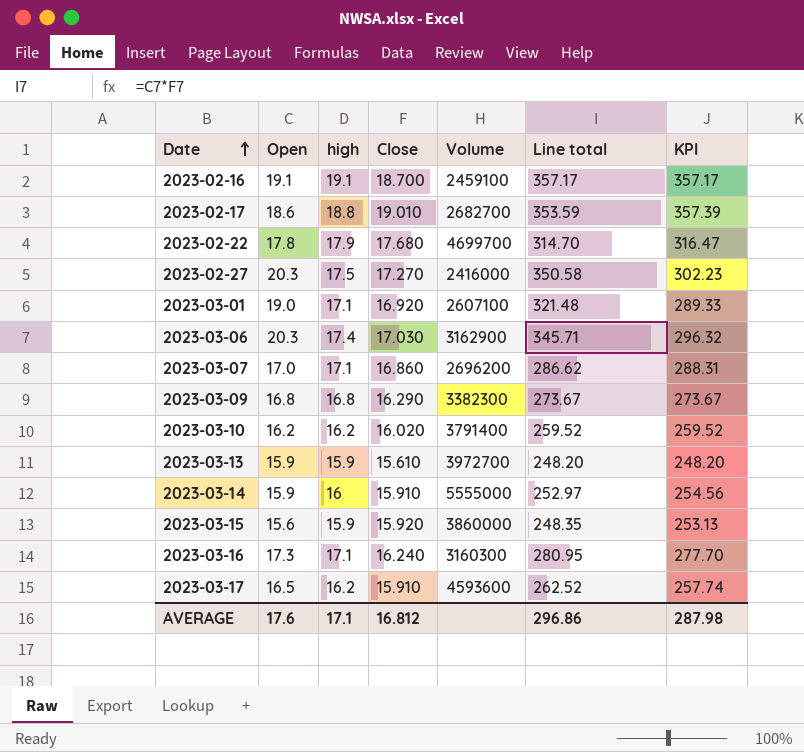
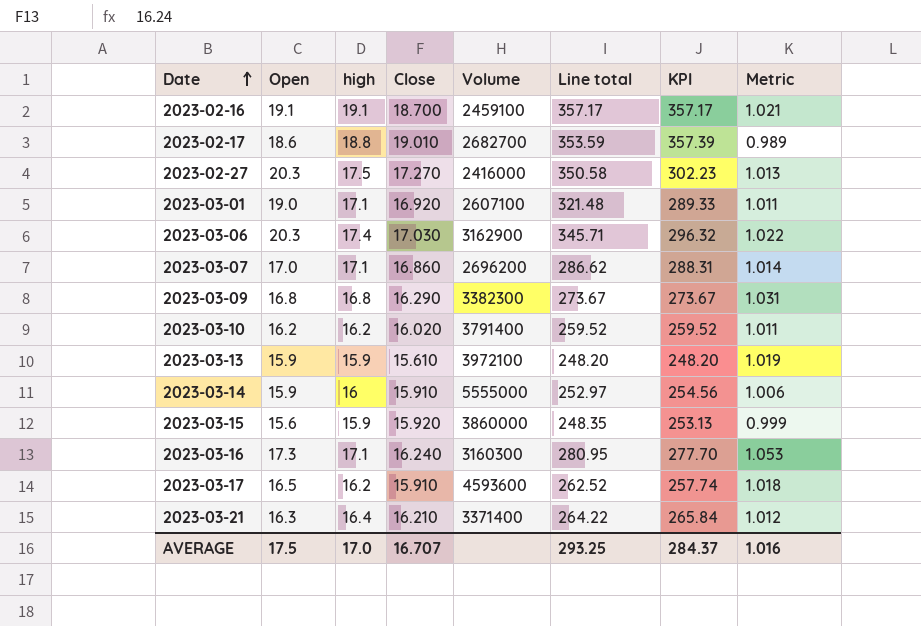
column Metric | formula: none -> [high] / [Close]
row 2023-02-22: 17.8 | 17.9 | 17.680 | 4699700 | 314.70 | 316.47 -> none
2023-03-13 | Volume: 3972700 -> 3972100
row 2023-03-21: none -> 16.3 | 16.4 | 16.210 | 3371400 | 264.22 | 265.84 | 1.012
AVERAGE | Open: 17.6 -> 17.5
AVERAGE | high: 17.1 -> 17.0
AVERAGE | Close: 16.812 -> 16.707
AVERAGE | Line total: 296.86 -> 293.25
AVERAGE | KPI: 287.98 -> 284.37

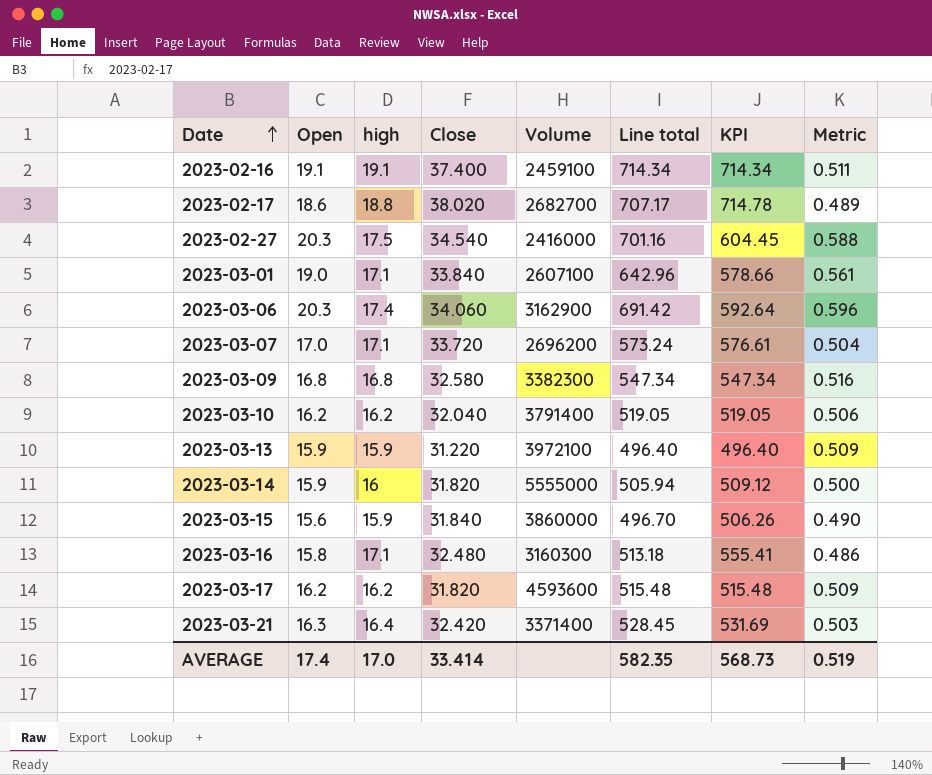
column Metric | formula: [high] / [Close] -> [Open] / [Close]
2023-02-16 | Close: 18.700 -> 37.400
2023-02-16 | Line total: 357.17 -> 714.34
2023-02-16 | KPI: 357.17 -> 714.34
2023-02-17 | Close: 19.010 -> 38.020
2023-02-17 | Line total: 353.59 -> 707.17
2023-02-17 | KPI: 357.39 -> 714.78
2023-02-27 | Close: 17.270 -> 34.540
2023-02-27 | Line total: 350.58 -> 701.16
2023-02-27 | KPI: 302.23 -> 604.45
2023-03-01 | Close: 16.920 -> 33.840
2023-03-01 | Line total: 321.48 -> 642.96
2023-03-01 | KPI: 289.33 -> 578.66
2023-03-06 | Close: 17.030 -> 34.060
2023-03-06 | Line total: 345.71 -> 691.42
2023-03-06 | KPI: 296.32 -> 592.64
2023-03-07 | Close: 16.860 -> 33.720
2023-03-07 | Line total: 286.62 -> 573.24
2023-03-07 | KPI: 288.31 -> 576.61
2023-03-09 | Close: 16.290 -> 32.580
2023-03-09 | Line total: 273.67 -> 547.34
2023-03-09 | KPI: 273.67 -> 547.34
2023-03-10 | Close: 16.020 -> 32.040
2023-03-10 | Line total: 259.52 -> 519.05
2023-03-10 | KPI: 259.52 -> 519.05
2023-03-13 | Close: 15.610 -> 31.220
2023-03-13 | Line total: 248.20 -> 496.40
2023-03-13 | KPI: 248.20 -> 496.40
2023-03-14 | Close: 15.910 -> 31.820
2023-03-14 | Line total: 252.97 -> 505.94
2023-03-14 | KPI: 254.56 -> 509.12
2023-03-15 | Close: 15.920 -> 31.840
2023-03-15 | Line total: 248.35 -> 496.70
2023-03-15 | KPI: 253.13 -> 506.26
2023-03-16 | Open: 17.3 -> 15.8
2023-03-16 | Close: 16.240 -> 32.480
2023-03-16 | Line total: 280.95 -> 513.18
2023-03-16 | KPI: 277.70 -> 555.41
2023-03-17 | Open: 16.5 -> 16.2
2023-03-17 | Close: 15.910 -> 31.820
2023-03-17 | Line total: 262.52 -> 515.48
2023-03-17 | KPI: 257.74 -> 515.48
2023-03-21 | Close: 16.210 -> 32.420
2023-03-21 | Line total: 264.22 -> 528.45
2023-03-21 | KPI: 265.84 -> 531.69
AVERAGE | Open: 17.5 -> 17.4
AVERAGE | Close: 16.707 -> 33.414
AVERAGE | Line total: 293.25 -> 582.35
AVERAGE | KPI: 284.37 -> 568.73
AVERAGE | Metric: 1.016 -> 0.519

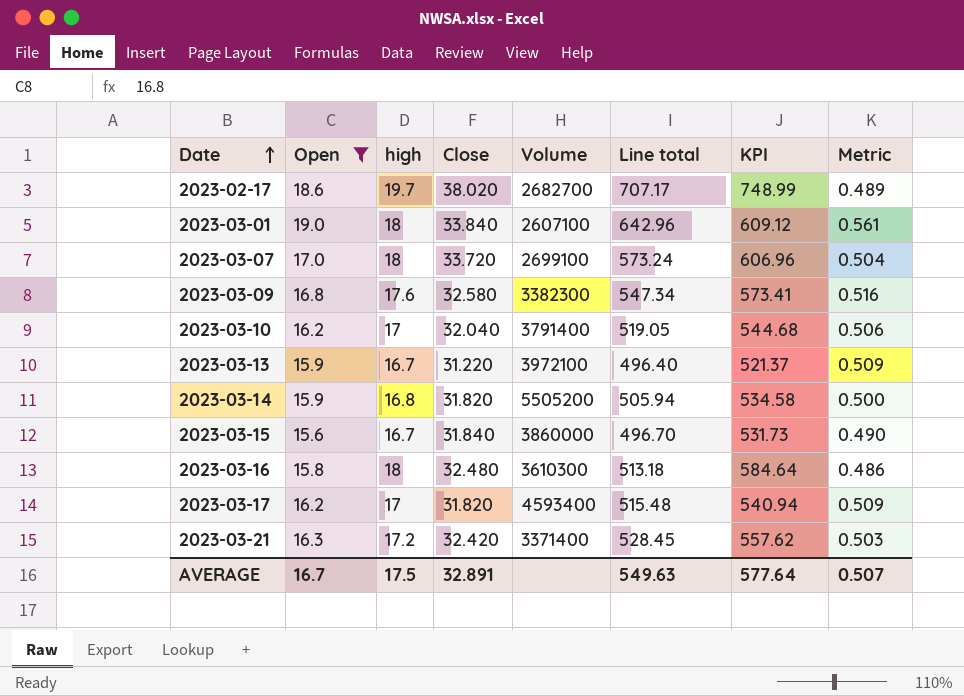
filter: none -> Open <= 19.0
2023-02-17 | high: 18.8 -> 19.7
2023-02-17 | KPI: 714.78 -> 748.99
2023-03-01 | high: 17.1 -> 18
2023-03-01 | KPI: 578.66 -> 609.12
2023-03-07 | high: 17.1 -> 18
2023-03-07 | Volume: 2696200 -> 2699100
2023-03-07 | KPI: 576.61 -> 606.96
2023-03-09 | high: 16.8 -> 17.6
2023-03-09 | KPI: 547.34 -> 573.41
2023-03-10 | high: 16.2 -> 17
2023-03-10 | KPI: 519.05 -> 544.68
2023-03-13 | high: 15.9 -> 16.7
2023-03-13 | KPI: 496.40 -> 521.37
2023-03-14 | high: 16 -> 16.8
2023-03-14 | Volume: 5555000 -> 5505200
2023-03-14 | KPI: 509.12 -> 534.58
2023-03-15 | high: 15.9 -> 16.7
2023-03-15 | KPI: 506.26 -> 531.73
2023-03-16 | high: 17.1 -> 18
2023-03-16 | Volume: 3160300 -> 3610300
2023-03-16 | KPI: 555.41 -> 584.64
2023-03-17 | high: 16.2 -> 17
2023-03-17 | Volume: 4593600 -> 4593400
2023-03-17 | KPI: 515.48 -> 540.94
2023-03-21 | high: 16.4 -> 17.2
2023-03-21 | KPI: 531.69 -> 557.62
AVERAGE | Open: 17.4 -> 16.7
AVERAGE | high: 17.0 -> 17.5
AVERAGE | Close: 33.414 -> 32.891
AVERAGE | Line total: 582.35 -> 549.63
AVERAGE | KPI: 568.73 -> 577.64
AVERAGE | Metric: 0.519 -> 0.507

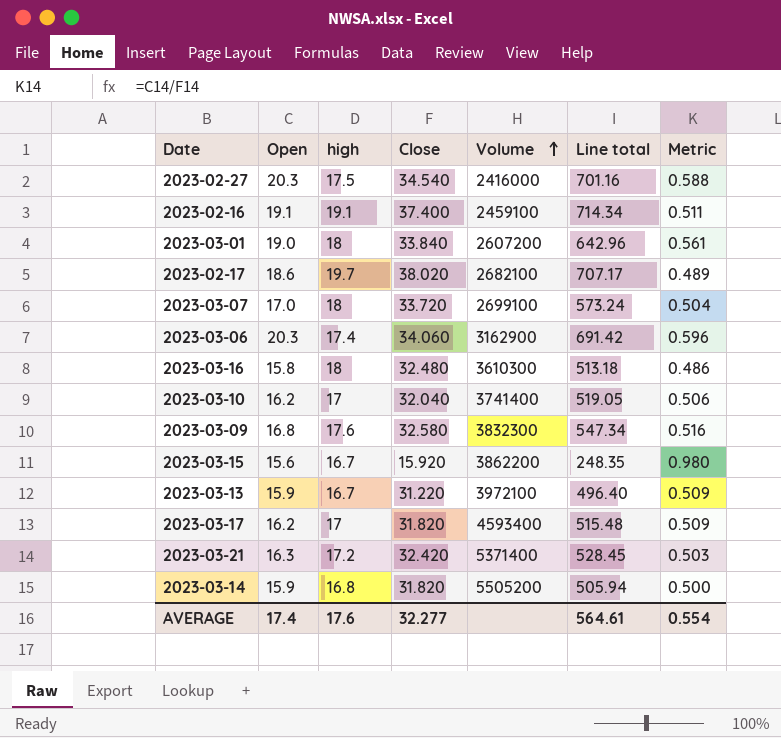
filter: Open <= 19.0 -> none
row order: Date ascending -> Volume ascending
column KPI | formula: [high] * [Close] -> none
2023-03-01 | Volume: 2607100 -> 2607200
2023-02-17 | Volume: 2682700 -> 2682100
2023-03-10 | Volume: 3791400 -> 3741400
2023-03-09 | Volume: 3382300 -> 3832300
2023-03-15 | Close: 31.840 -> 15.920
2023-03-15 | Volume: 3860000 -> 3862200
2023-03-15 | Line total: 496.70 -> 248.35
2023-03-15 | Metric: 0.490 -> 0.980
2023-03-21 | Volume: 3371400 -> 5371400
AVERAGE | Open: 16.7 -> 17.4
AVERAGE | high: 17.5 -> 17.6
AVERAGE | Close: 32.891 -> 32.277
AVERAGE | Line total: 549.63 -> 564.61
AVERAGE | Metric: 0.507 -> 0.554

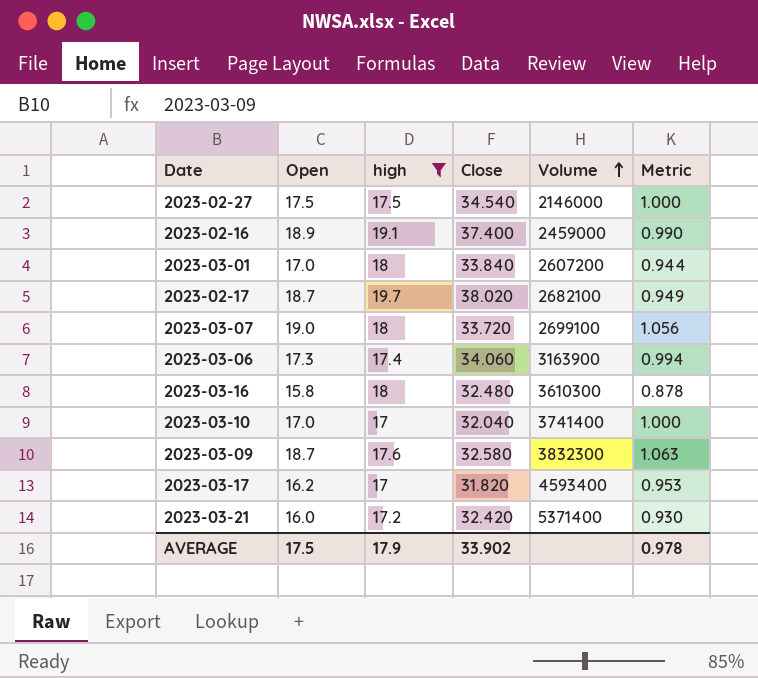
filter: none -> high >= 17
column Line total | formula: [Open] * [Close] -> none
column Metric | formula: [Open] / [Close] -> [Open] / [high]
2023-02-27 | Open: 20.3 -> 17.5
2023-02-27 | Volume: 2416000 -> 2146000
2023-02-16 | Open: 19.1 -> 18.9
2023-02-16 | Volume: 2459100 -> 2459000
2023-03-01 | Open: 19.0 -> 17.0
2023-02-17 | Open: 18.6 -> 18.7
2023-03-07 | Open: 17.0 -> 19.0
2023-03-06 | Open: 20.3 -> 17.3
2023-03-06 | Volume: 3162900 -> 3163900
2023-03-10 | Open: 16.2 -> 17.0
2023-03-09 | Open: 16.8 -> 18.7
2023-03-21 | Open: 16.3 -> 16.0
AVERAGE | Open: 17.4 -> 17.5
AVERAGE | high: 17.6 -> 17.9
AVERAGE | Close: 32.277 -> 33.902
AVERAGE | Metric: 0.554 -> 0.978

